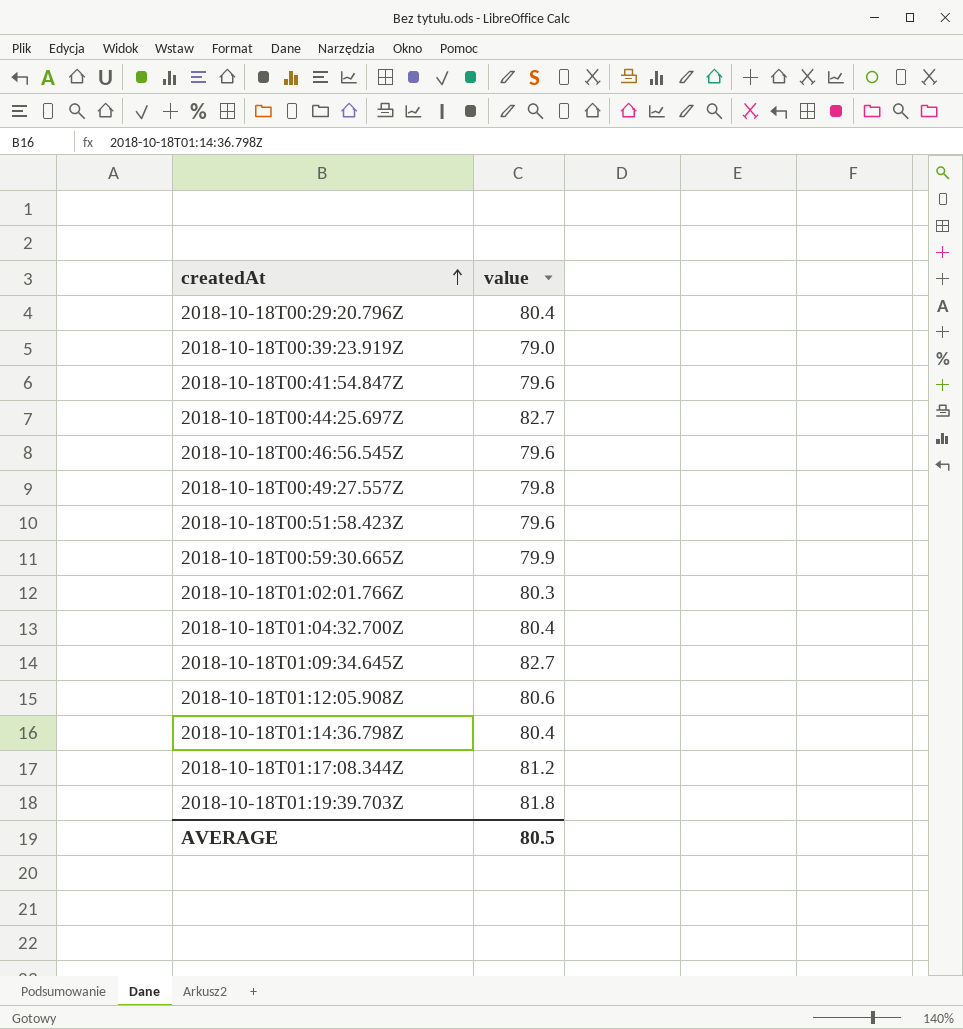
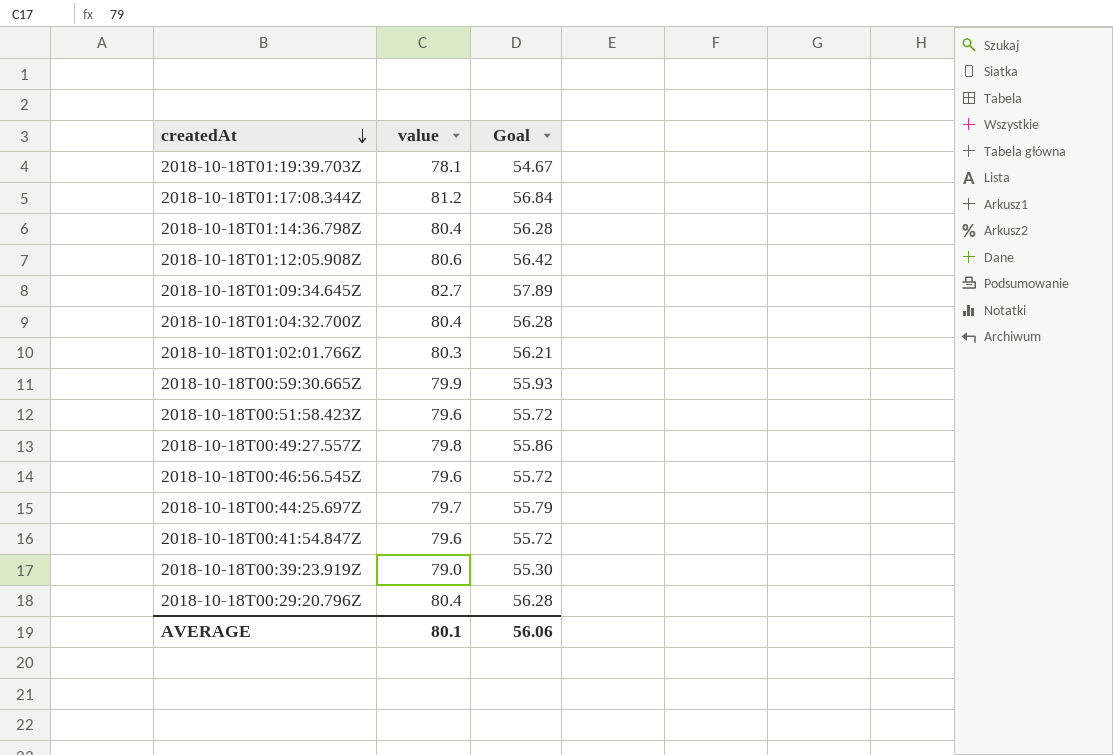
row order: createdAt ascending -> createdAt descending
column Goal | formula: none -> [value] * 0.7
2018-10-18T01:19:39.703Z | value: 81.8 -> 78.1
2018-10-18T00:44:25.697Z | value: 82.7 -> 79.7
AVERAGE | value: 80.5 -> 80.1

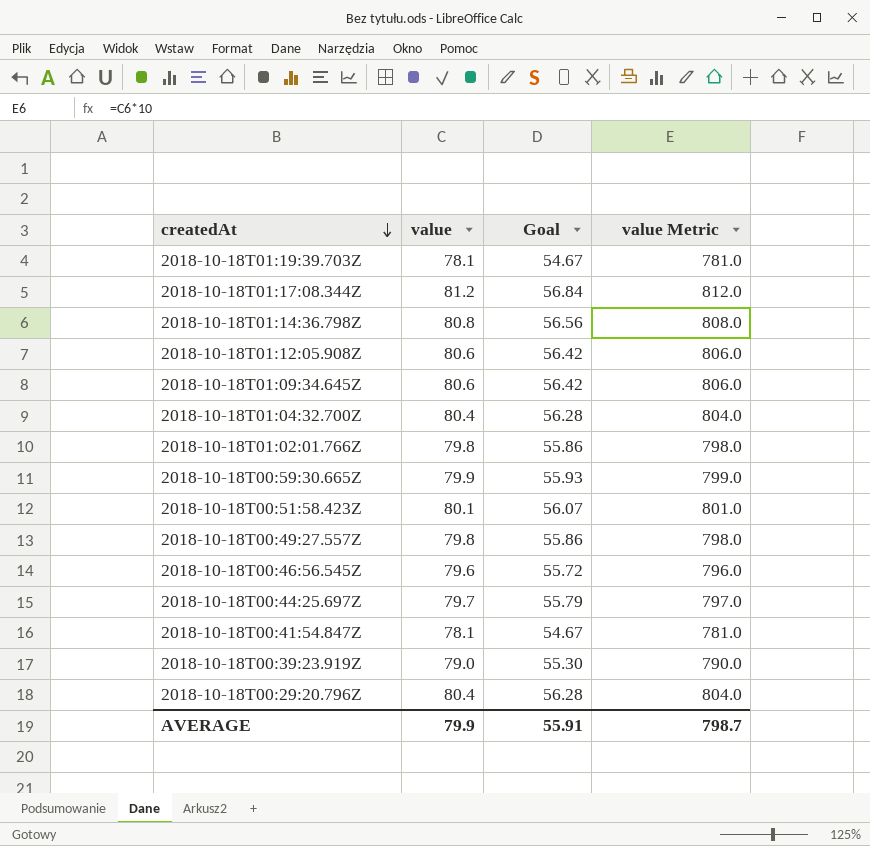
column value Metric | formula: none -> [value] * 10
2018-10-18T01:14:36.798Z | value: 80.4 -> 80.8
2018-10-18T01:14:36.798Z | Goal: 56.28 -> 56.56
2018-10-18T01:09:34.645Z | value: 82.7 -> 80.6
2018-10-18T01:09:34.645Z | Goal: 57.89 -> 56.42
2018-10-18T01:02:01.766Z | value: 80.3 -> 79.8
2018-10-18T01:02:01.766Z | Goal: 56.21 -> 55.86
2018-10-18T00:51:58.423Z | value: 79.6 -> 80.1
2018-10-18T00:51:58.423Z | Goal: 55.72 -> 56.07
2018-10-18T00:41:54.847Z | value: 79.6 -> 78.1
2018-10-18T00:41:54.847Z | Goal: 55.72 -> 54.67
AVERAGE | value: 80.1 -> 79.9
AVERAGE | Goal: 56.06 -> 55.91

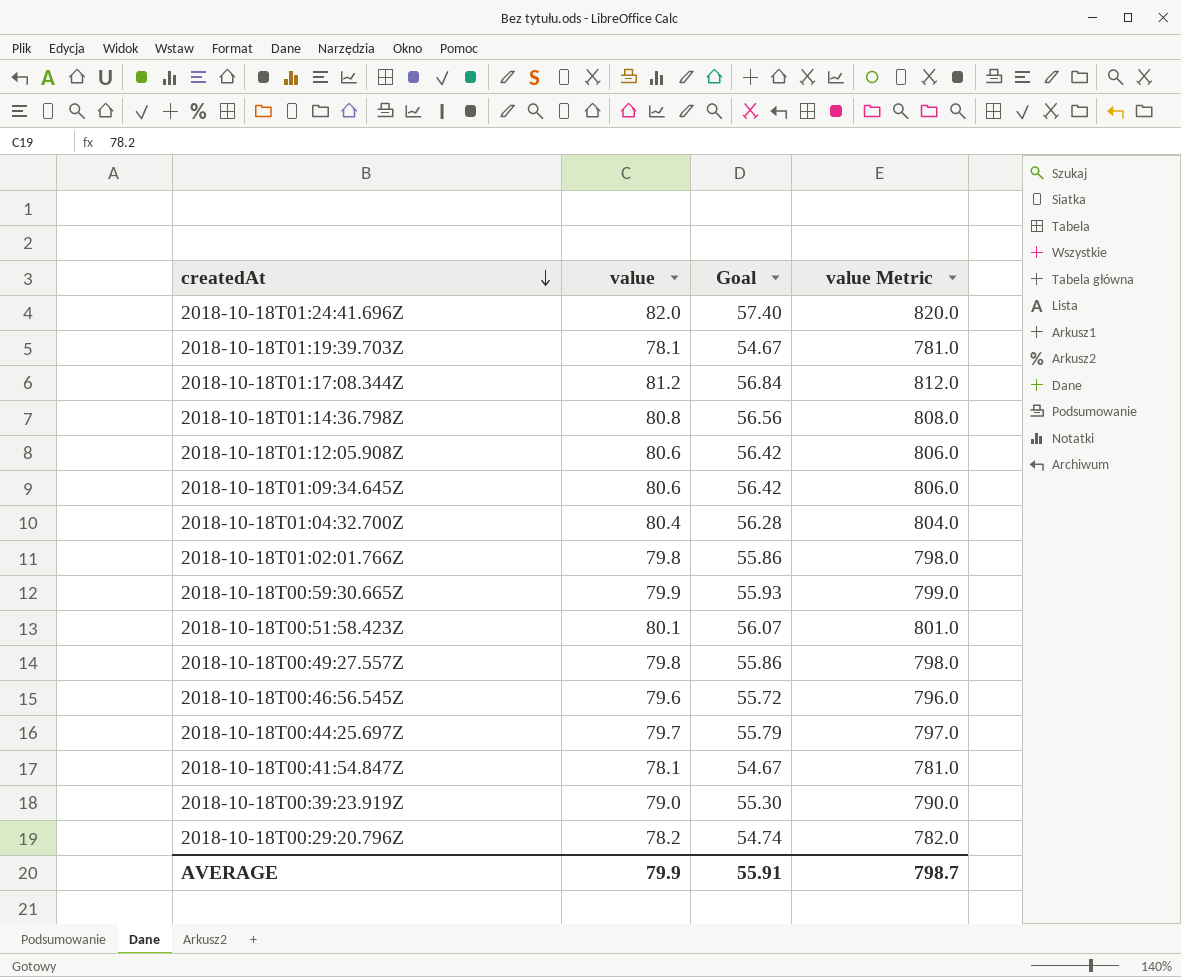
row 2018-10-18T01:24:41.696Z: none -> 82.0 | 57.40 | 820.0
2018-10-18T00:29:20.796Z | value: 80.4 -> 78.2
2018-10-18T00:29:20.796Z | Goal: 56.28 -> 54.74
2018-10-18T00:29:20.796Z | value Metric: 804.0 -> 782.0

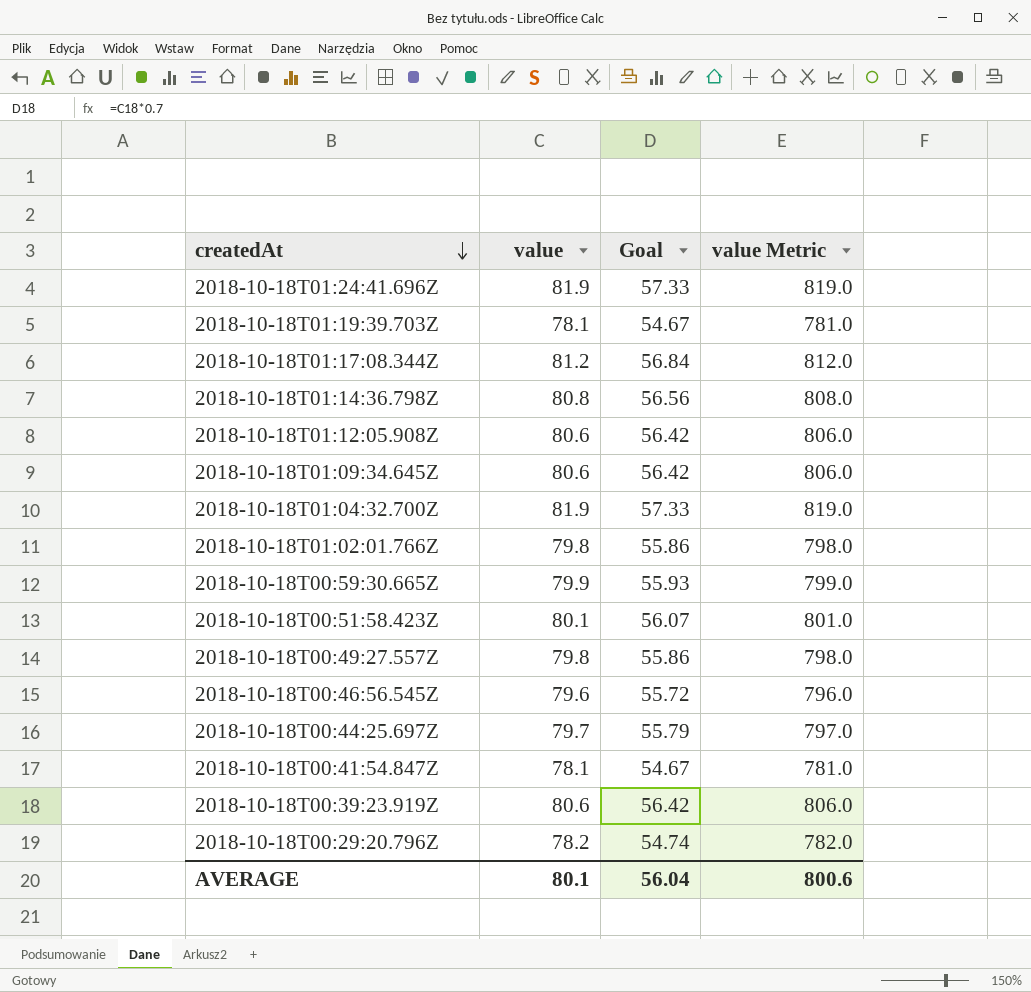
2018-10-18T01:24:41.696Z | value: 82.0 -> 81.9
2018-10-18T01:24:41.696Z | Goal: 57.40 -> 57.33
2018-10-18T01:24:41.696Z | value Metric: 820.0 -> 819.0
2018-10-18T01:04:32.700Z | value: 80.4 -> 81.9
2018-10-18T01:04:32.700Z | Goal: 56.28 -> 57.33
2018-10-18T01:04:32.700Z | value Metric: 804.0 -> 819.0
2018-10-18T00:39:23.919Z | value: 79.0 -> 80.6
2018-10-18T00:39:23.919Z | Goal: 55.30 -> 56.42
2018-10-18T00:39:23.919Z | value Metric: 790.0 -> 806.0
AVERAGE | value: 79.9 -> 80.1
AVERAGE | Goal: 55.91 -> 56.04
AVERAGE | value Metric: 798.7 -> 800.6

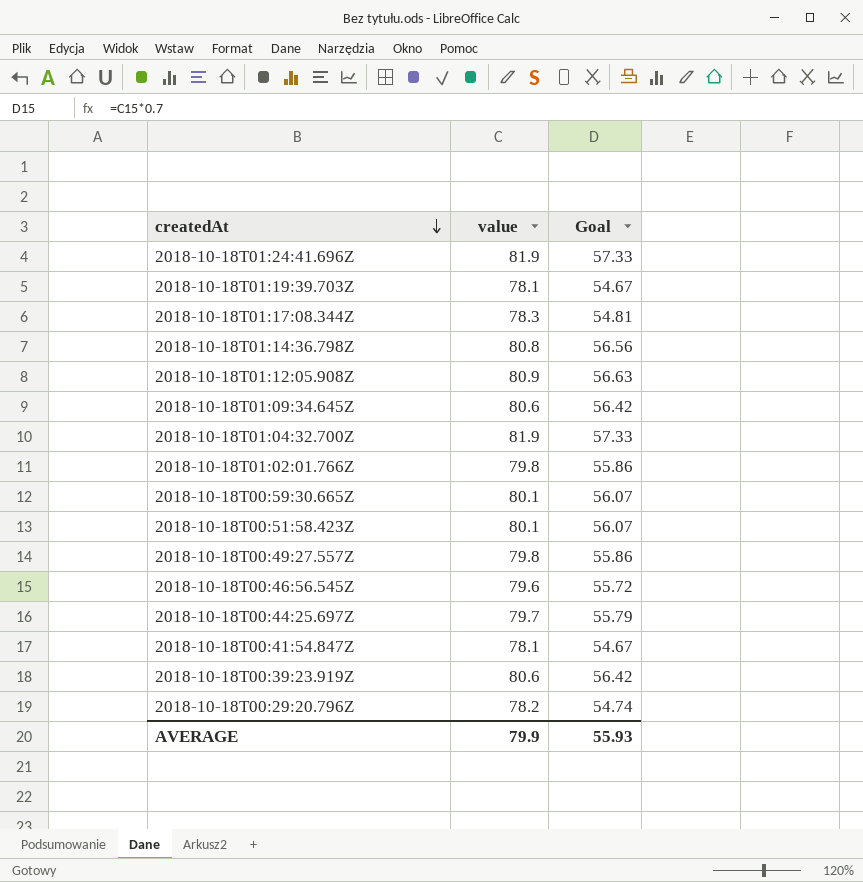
column value Metric | formula: [value] * 10 -> none
2018-10-18T01:17:08.344Z | value: 81.2 -> 78.3
2018-10-18T01:17:08.344Z | Goal: 56.84 -> 54.81
2018-10-18T01:12:05.908Z | value: 80.6 -> 80.9
2018-10-18T01:12:05.908Z | Goal: 56.42 -> 56.63
2018-10-18T00:59:30.665Z | value: 79.9 -> 80.1
2018-10-18T00:59:30.665Z | Goal: 55.93 -> 56.07
AVERAGE | value: 80.1 -> 79.9
AVERAGE | Goal: 56.04 -> 55.93

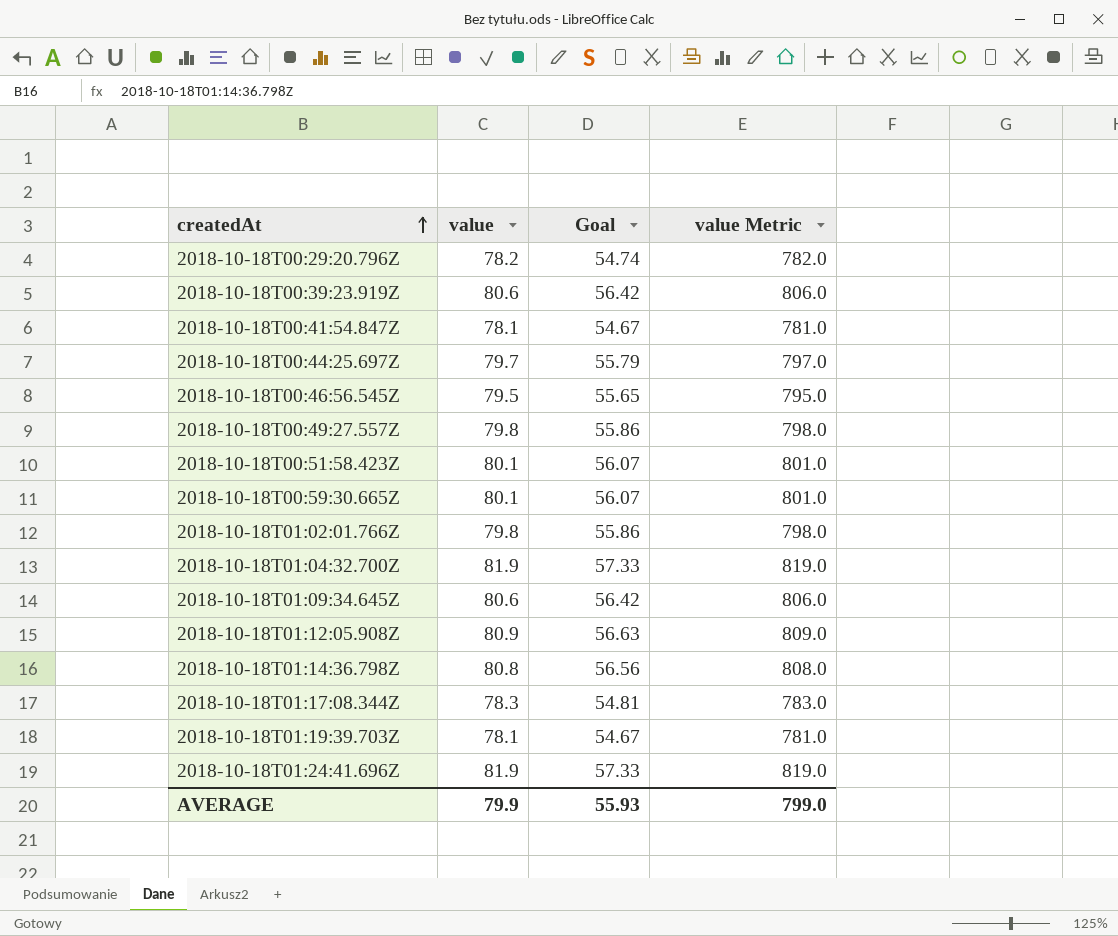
row order: createdAt descending -> createdAt ascending
column value Metric | formula: none -> [value] * 10
2018-10-18T00:46:56.545Z | value: 79.6 -> 79.5
2018-10-18T00:46:56.545Z | Goal: 55.72 -> 55.65

